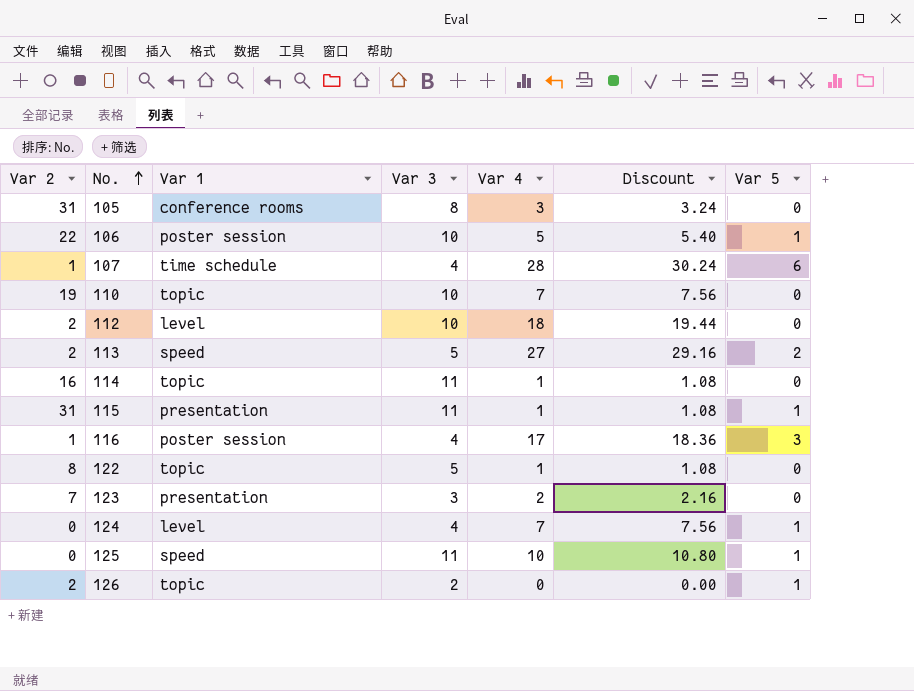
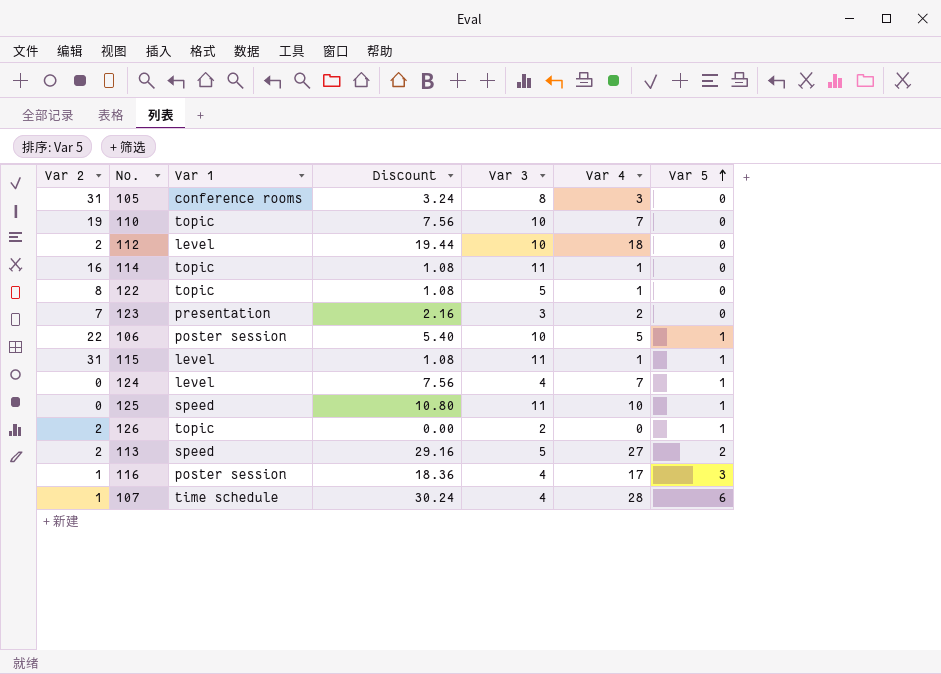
row order: No. ascending -> Var 5 ascending
column Discount | position: 6 -> 4
115 | Var 1: presentation -> level

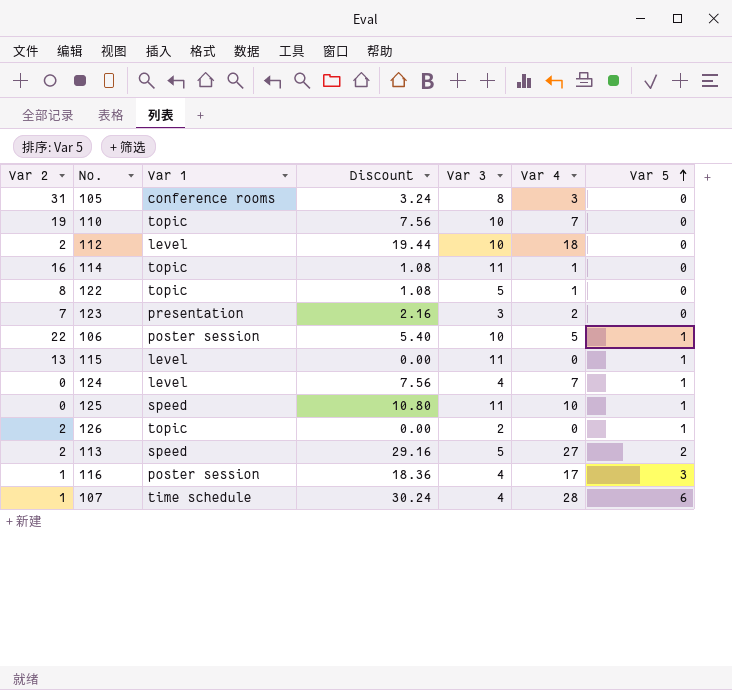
115 | Var 2: 31 -> 13
115 | Discount: 1.08 -> 0.00
115 | Var 4: 1 -> 0

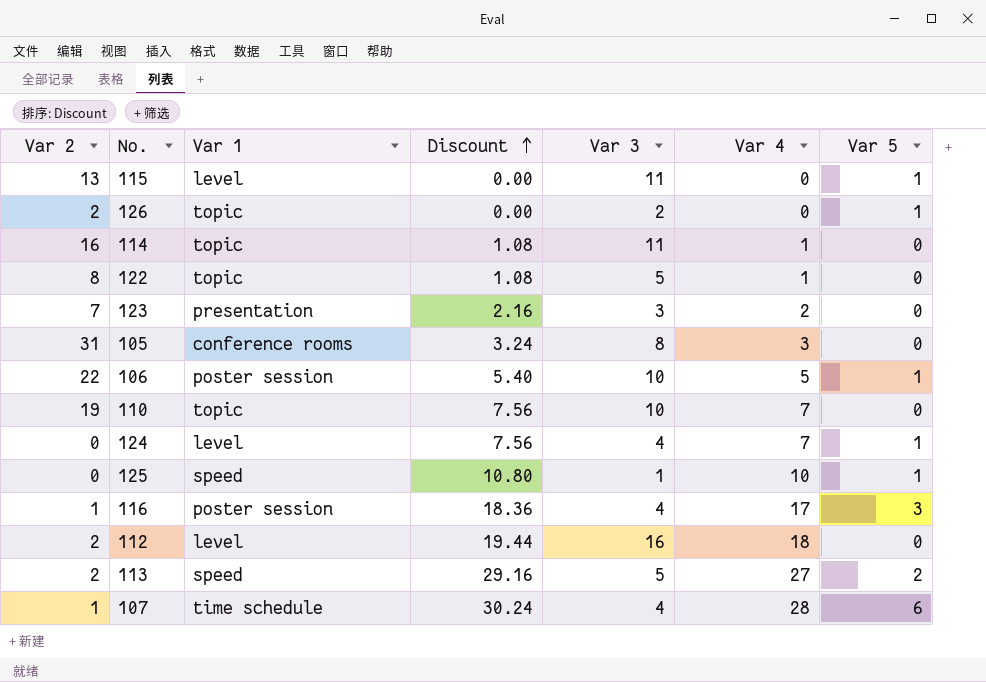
row order: Var 5 ascending -> Discount ascending
125 | Var 3: 11 -> 1
112 | Var 3: 10 -> 16

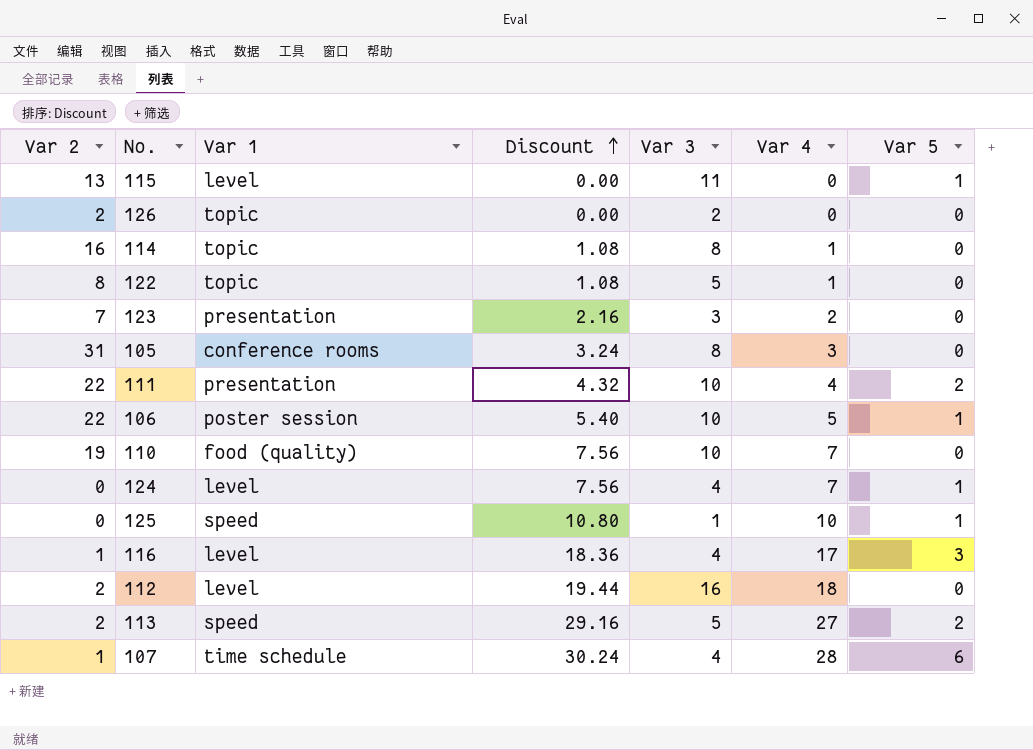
126 | Var 5: 1 -> 0
114 | Var 3: 11 -> 8
row 111: none -> 22 | presentation | 4.32 | 10 | 4 | 2
110 | Var 1: topic -> food (quality)
116 | Var 1: poster session -> level

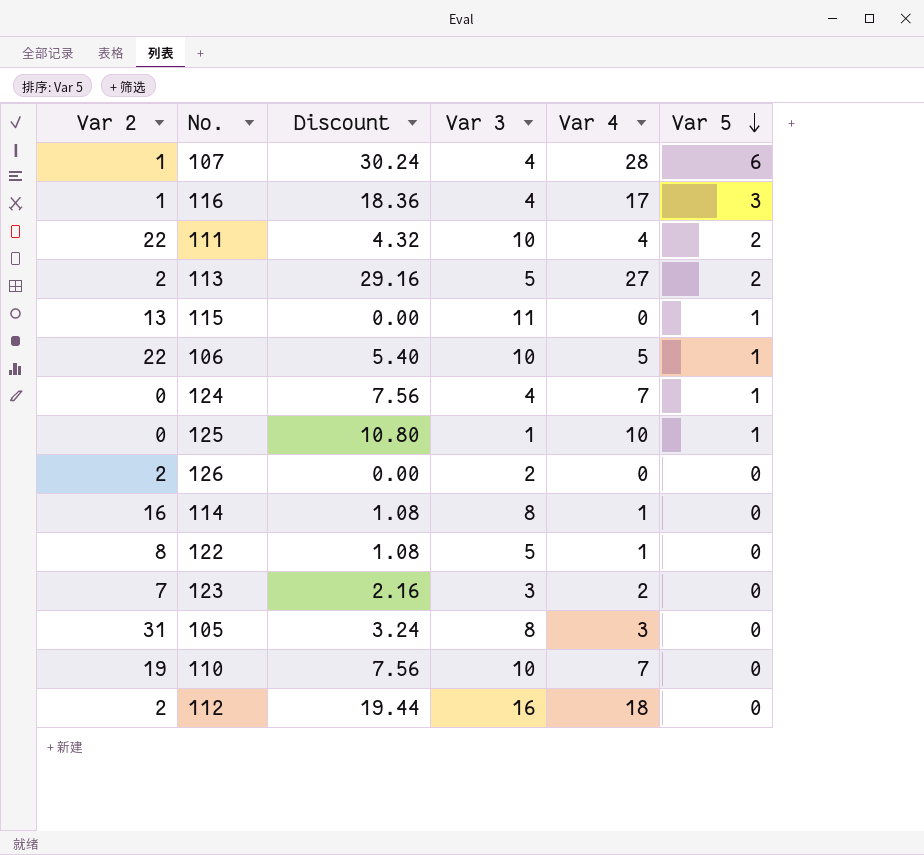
row order: Discount ascending -> Var 5 descending
column Var 1 | position: 3 -> none

